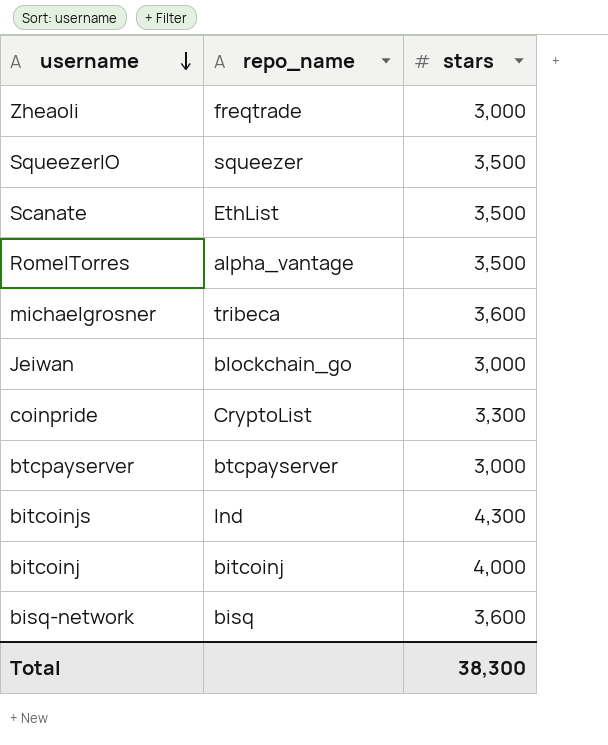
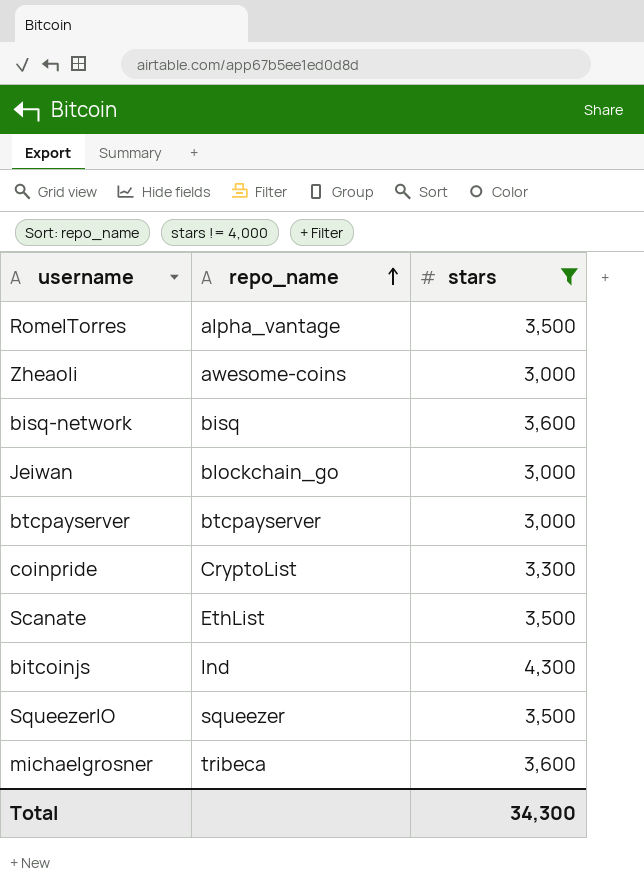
filter: none -> stars != 4,000
row order: username descending -> repo_name ascending
Zheaoli | repo_name: freqtrade -> awesome-coins
Total | stars: 38,300 -> 34,300

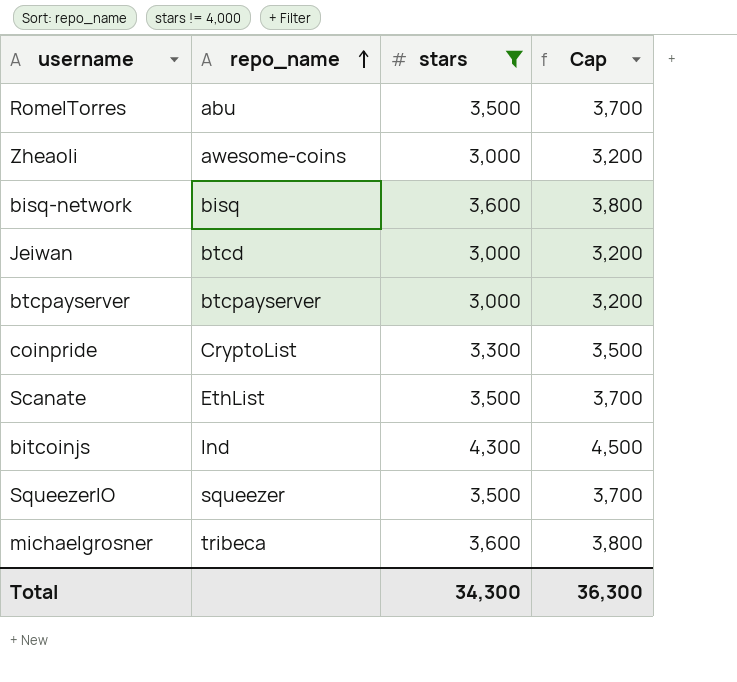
column Cap | formula: none -> [stars] + 200
RomelTorres | repo_name: alpha_vantage -> abu
Jeiwan | repo_name: blockchain_go -> btcd

